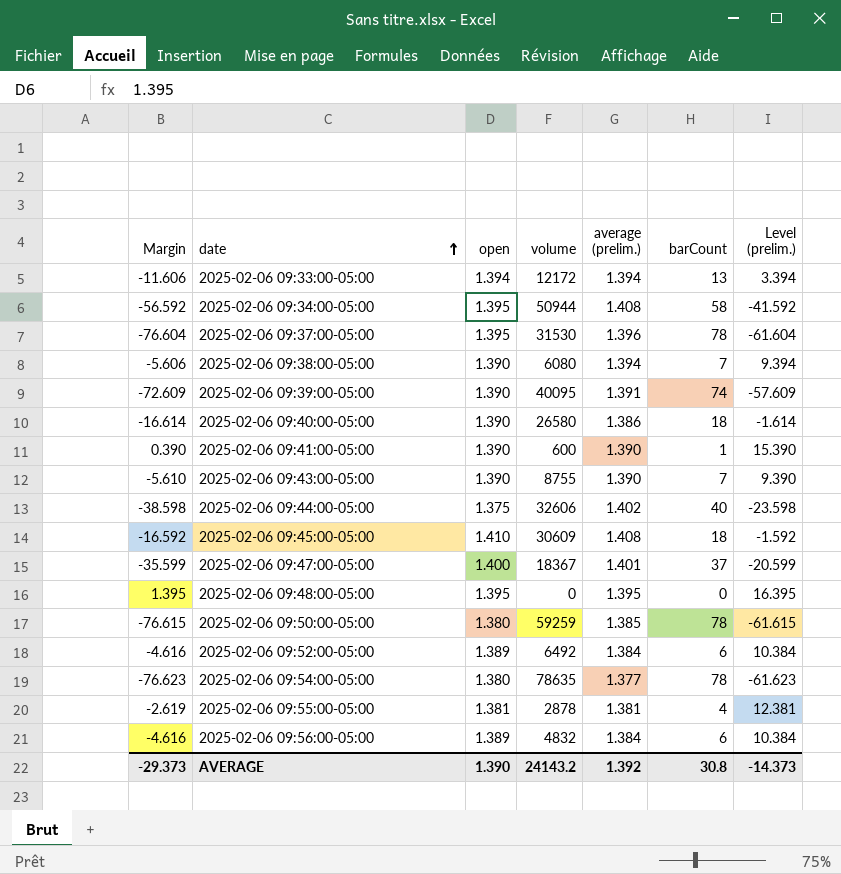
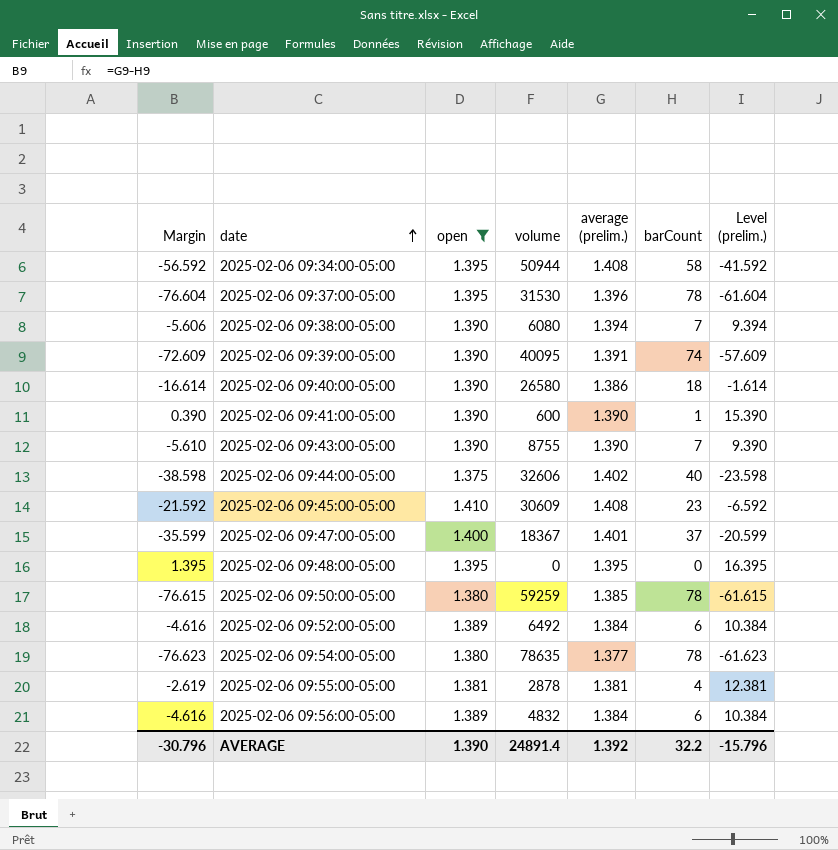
filter: none -> open != 1.394
2025-02-06 09:45:00-05:00 | Margin: -16.592 -> -21.592
2025-02-06 09:45:00-05:00 | barCount: 18 -> 23
2025-02-06 09:45:00-05:00 | Level (prelim.): -1.592 -> -6.592
AVERAGE | Margin: -29.373 -> -30.796
AVERAGE | volume: 24143.2 -> 24891.4
AVERAGE | barCount: 30.8 -> 32.2
AVERAGE | Level (prelim.): -14.373 -> -15.796

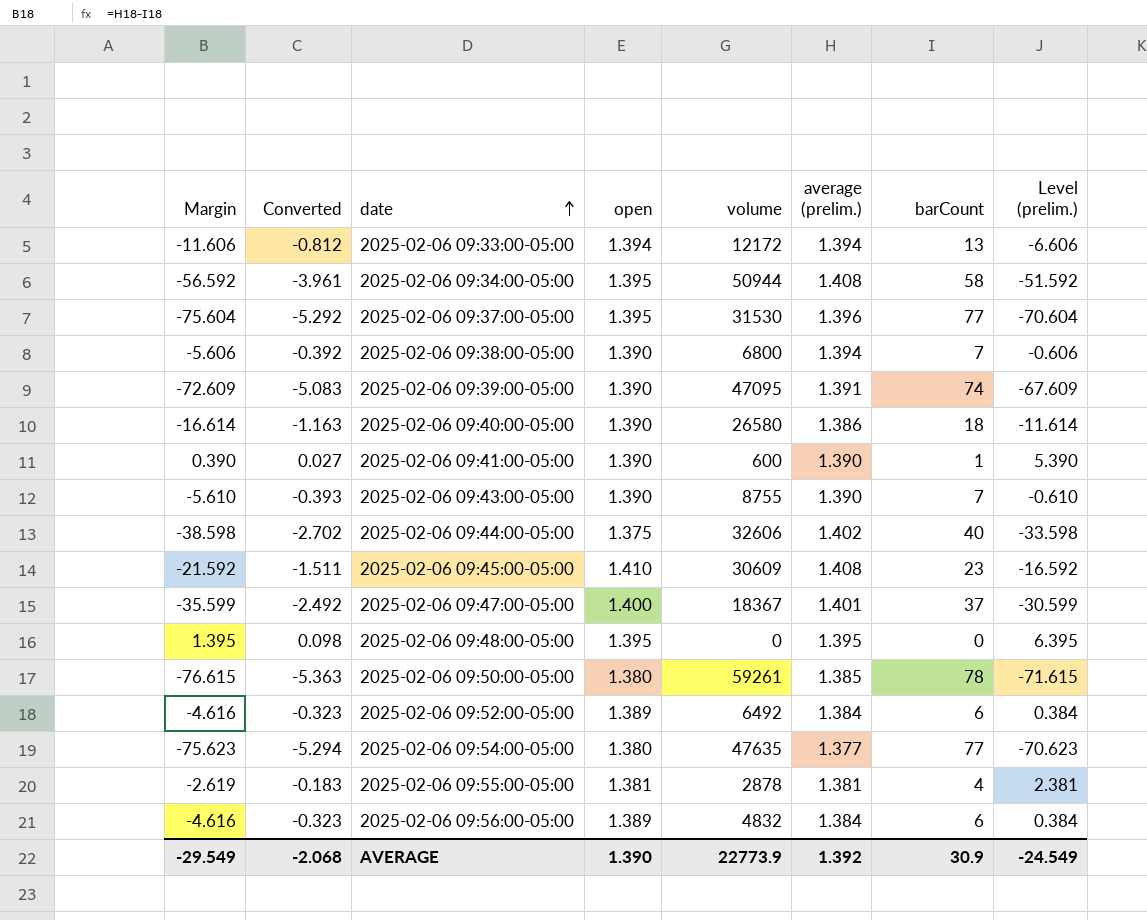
filter: open != 1.394 -> none
column Converted | formula: none -> [Margin] * 0.07
column Level (prelim.) | formula: [Margin] + 15 -> [Margin] + 5
2025-02-06 09:37:00-05:00 | Margin: -76.604 -> -75.604
2025-02-06 09:37:00-05:00 | barCount: 78 -> 77
2025-02-06 09:38:00-05:00 | volume: 6080 -> 6800
2025-02-06 09:39:00-05:00 | volume: 40095 -> 47095
2025-02-06 09:50:00-05:00 | volume: 59259 -> 59261
2025-02-06 09:54:00-05:00 | Margin: -76.623 -> -75.623
2025-02-06 09:54:00-05:00 | volume: 78635 -> 47635
2025-02-06 09:54:00-05:00 | barCount: 78 -> 77
AVERAGE | Margin: -30.796 -> -29.549
AVERAGE | volume: 24891.4 -> 22773.9
AVERAGE | barCount: 32.2 -> 30.9
AVERAGE | Level (prelim.): -15.796 -> -24.549

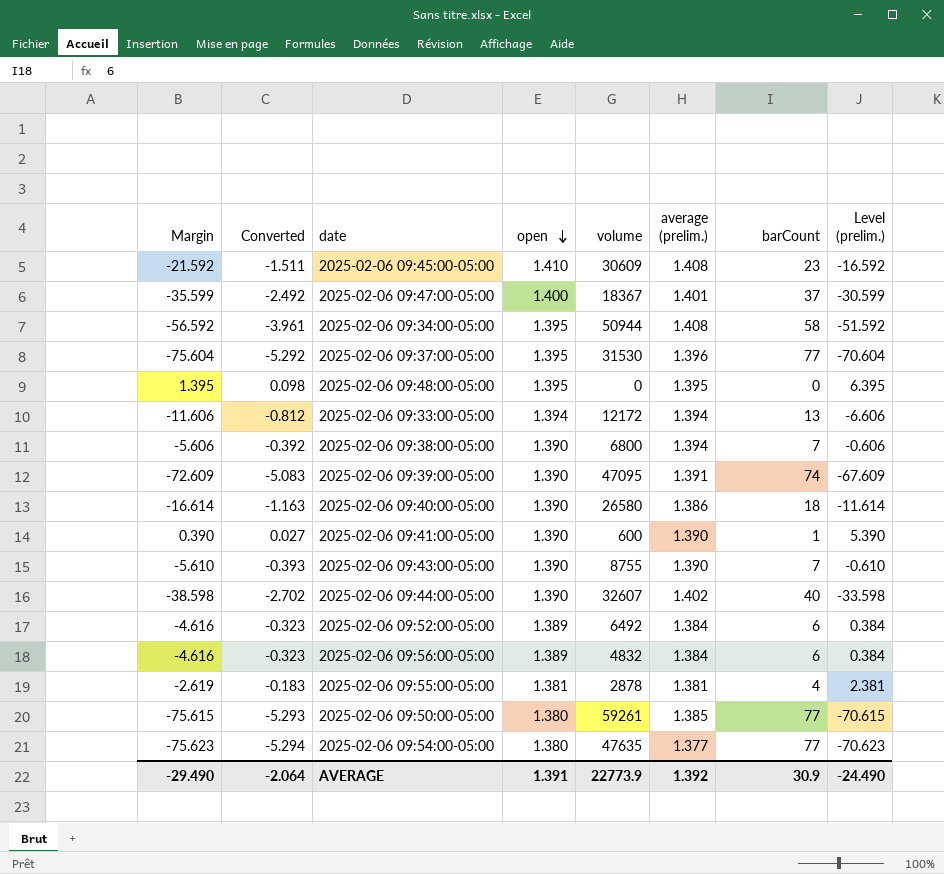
row order: date ascending -> open descending
2025-02-06 09:44:00-05:00 | open: 1.375 -> 1.390
2025-02-06 09:44:00-05:00 | volume: 32606 -> 32607
2025-02-06 09:50:00-05:00 | Margin: -76.615 -> -75.615
2025-02-06 09:50:00-05:00 | Converted: -5.363 -> -5.293
2025-02-06 09:50:00-05:00 | barCount: 78 -> 77
2025-02-06 09:50:00-05:00 | Level (prelim.): -71.615 -> -70.615
AVERAGE | Margin: -29.549 -> -29.490
AVERAGE | Converted: -2.068 -> -2.064
AVERAGE | open: 1.390 -> 1.391
AVERAGE | Level (prelim.): -24.549 -> -24.490

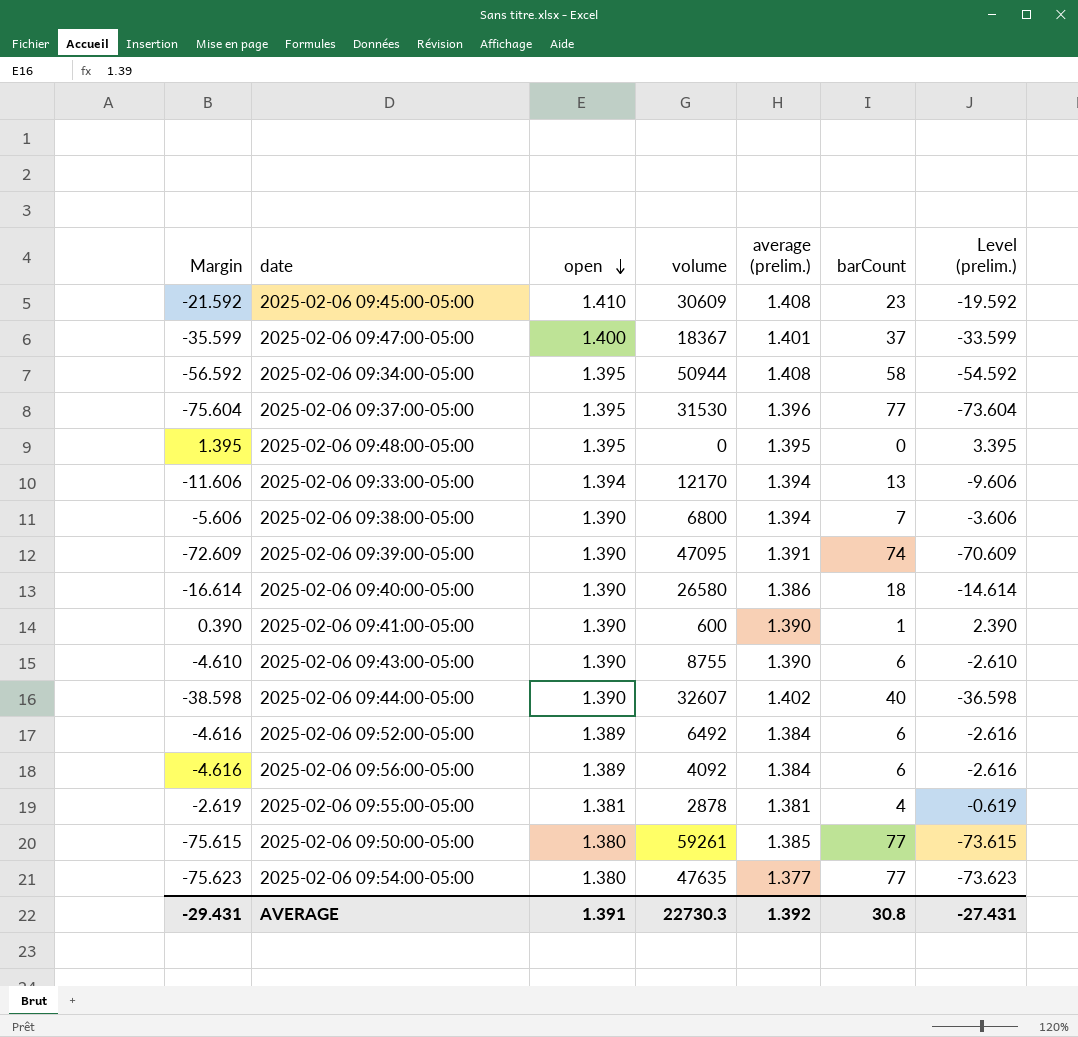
column Converted | formula: [Margin] * 0.07 -> none
column Level (prelim.) | formula: [Margin] + 5 -> [Margin] + 2
2025-02-06 09:33:00-05:00 | volume: 12172 -> 12170
2025-02-06 09:43:00-05:00 | Margin: -5.610 -> -4.610
2025-02-06 09:43:00-05:00 | barCount: 7 -> 6
2025-02-06 09:56:00-05:00 | volume: 4832 -> 4092
AVERAGE | Margin: -29.490 -> -29.431
AVERAGE | volume: 22773.9 -> 22730.3
AVERAGE | barCount: 30.9 -> 30.8
AVERAGE | Level (prelim.): -24.490 -> -27.431

